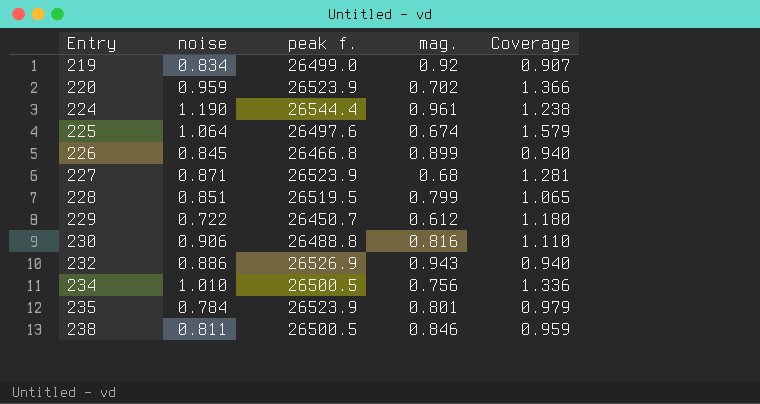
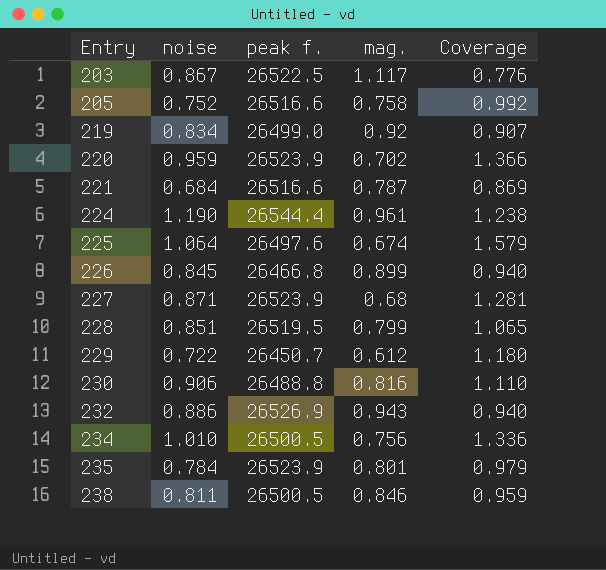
row 203: none -> 0.867 | 26522.5 | 1.117 | 0.776
row 205: none -> 0.752 | 26516.6 | 0.758 | 0.992
row 221: none -> 0.684 | 26516.6 | 0.787 | 0.869

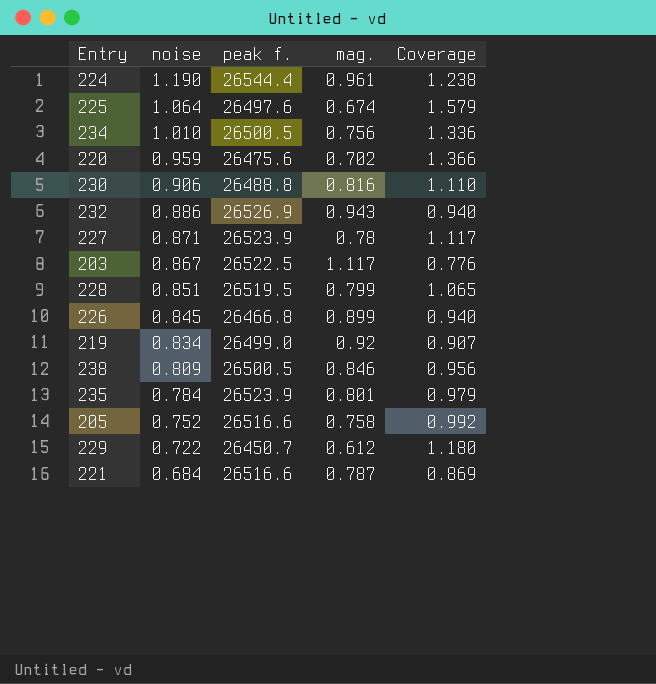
row order: Entry ascending -> noise descending
220 | peak f.: 26523.9 -> 26475.6
227 | mag.: 0.68 -> 0.78
227 | Coverage: 1.281 -> 1.117
238 | noise: 0.811 -> 0.809
238 | Coverage: 0.959 -> 0.956

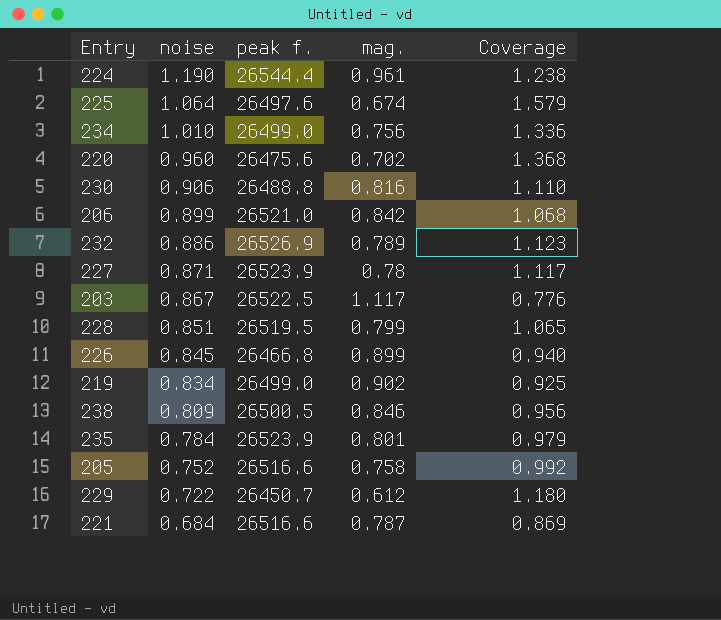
234 | peak f.: 26500.5 -> 26499.0
220 | noise: 0.959 -> 0.960
220 | Coverage: 1.366 -> 1.368
row 206: none -> 0.899 | 26521.0 | 0.842 | 1.068
232 | mag.: 0.943 -> 0.789
232 | Coverage: 0.940 -> 1.123
219 | mag.: 0.92 -> 0.902
219 | Coverage: 0.907 -> 0.925

